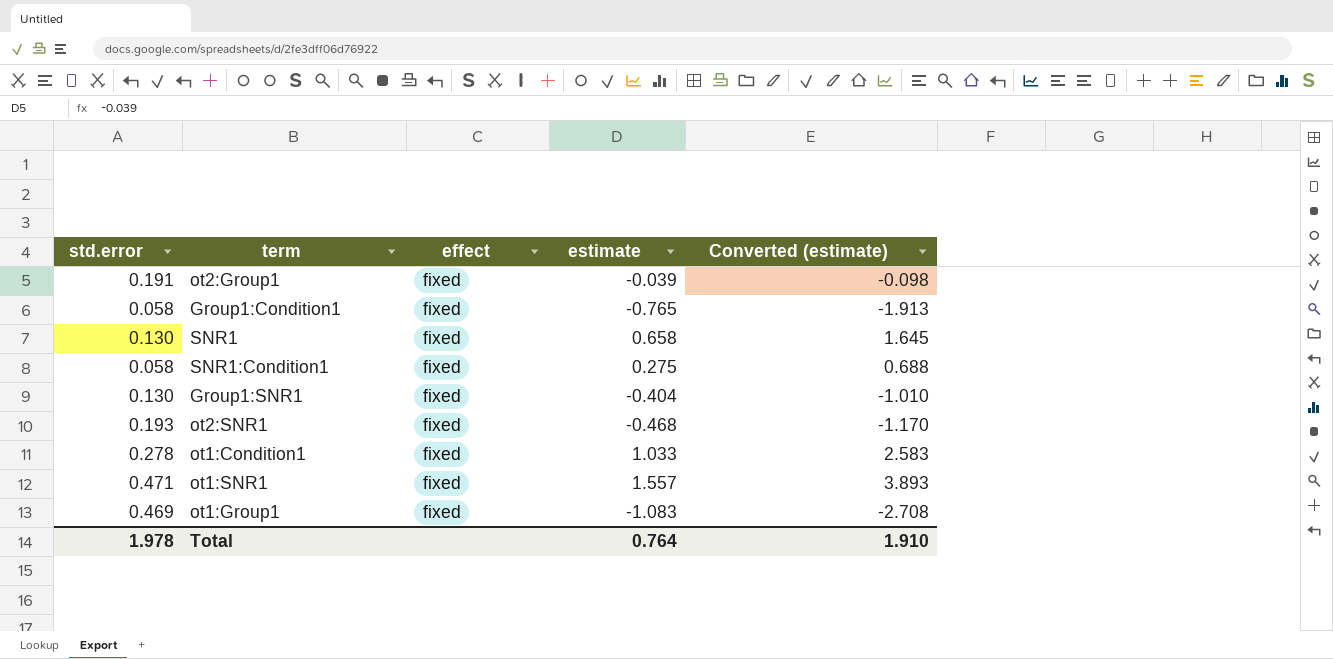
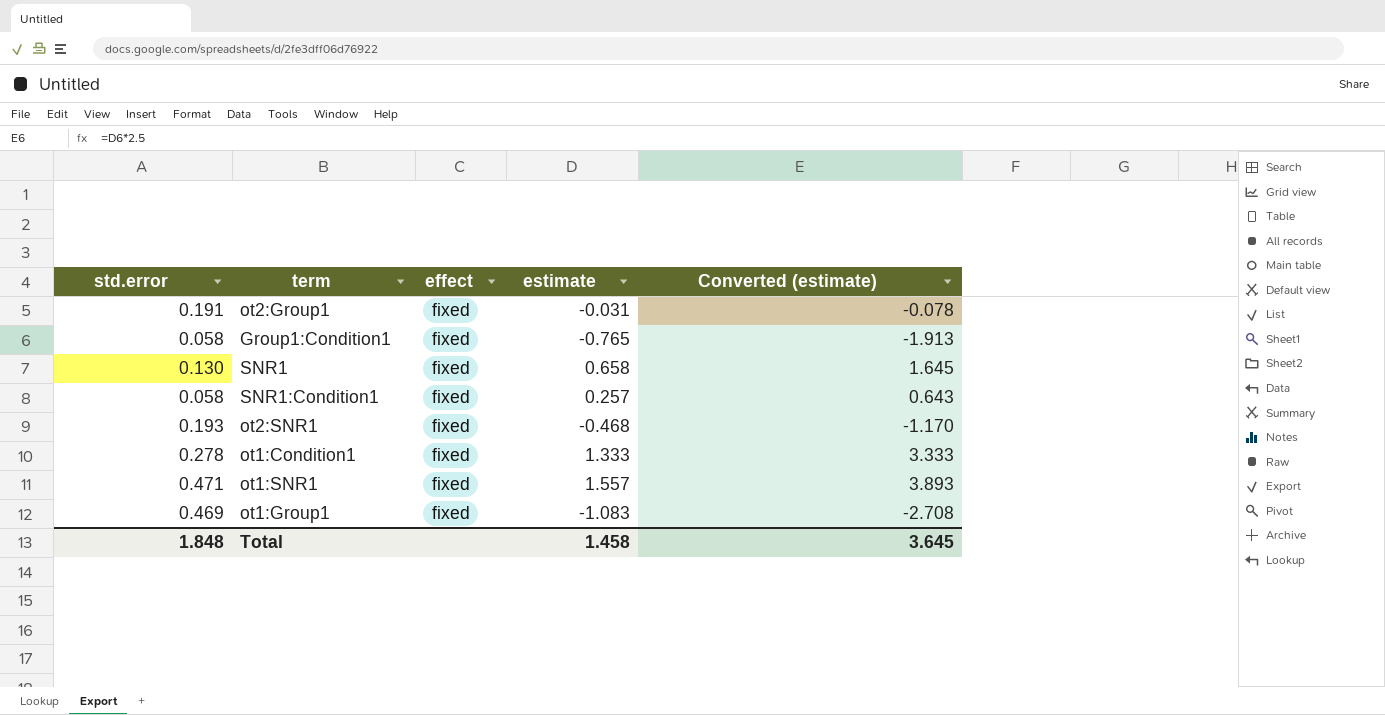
row Group1:SNR1: 0.130 | fixed | -0.404 | -1.010 -> none
ot2:Group1 | estimate: -0.039 -> -0.031
ot2:Group1 | Converted (estimate): -0.098 -> -0.078
SNR1:Condition1 | estimate: 0.275 -> 0.257
SNR1:Condition1 | Converted (estimate): 0.688 -> 0.643
ot1:Condition1 | estimate: 1.033 -> 1.333
ot1:Condition1 | Converted (estimate): 2.583 -> 3.333
Total | std.error: 1.978 -> 1.848
Total | estimate: 0.764 -> 1.458
Total | Converted (estimate): 1.910 -> 3.645

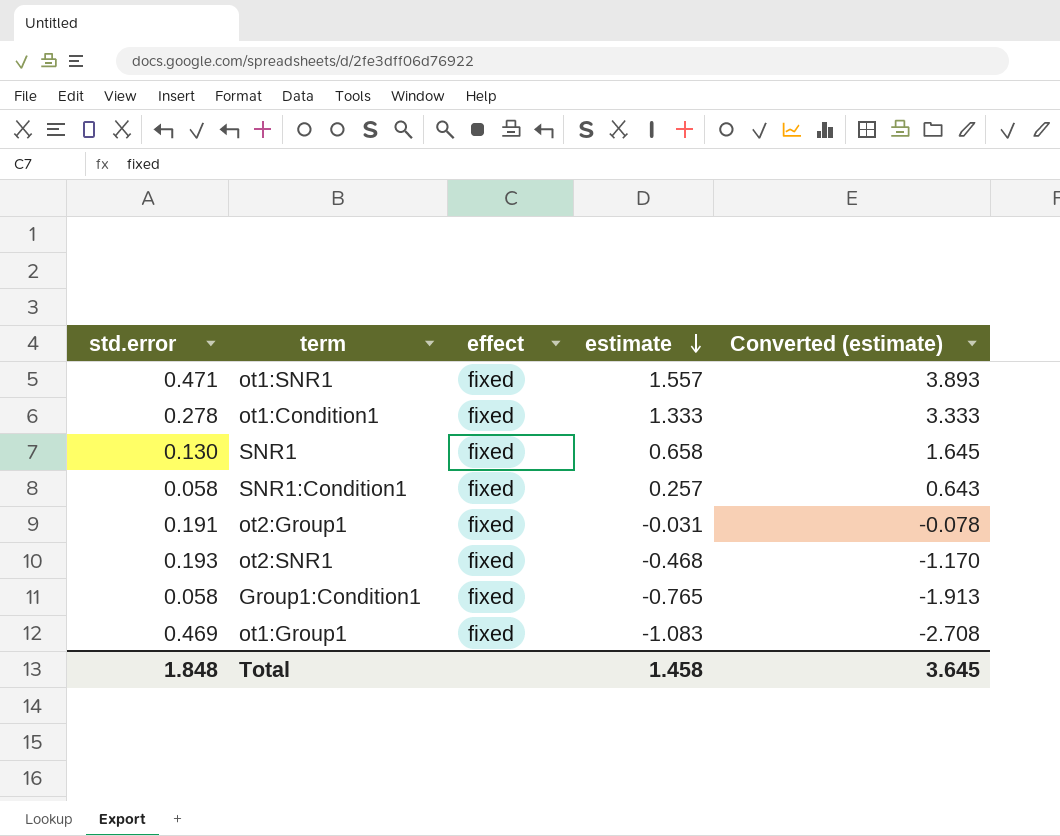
row order: none -> estimate descending

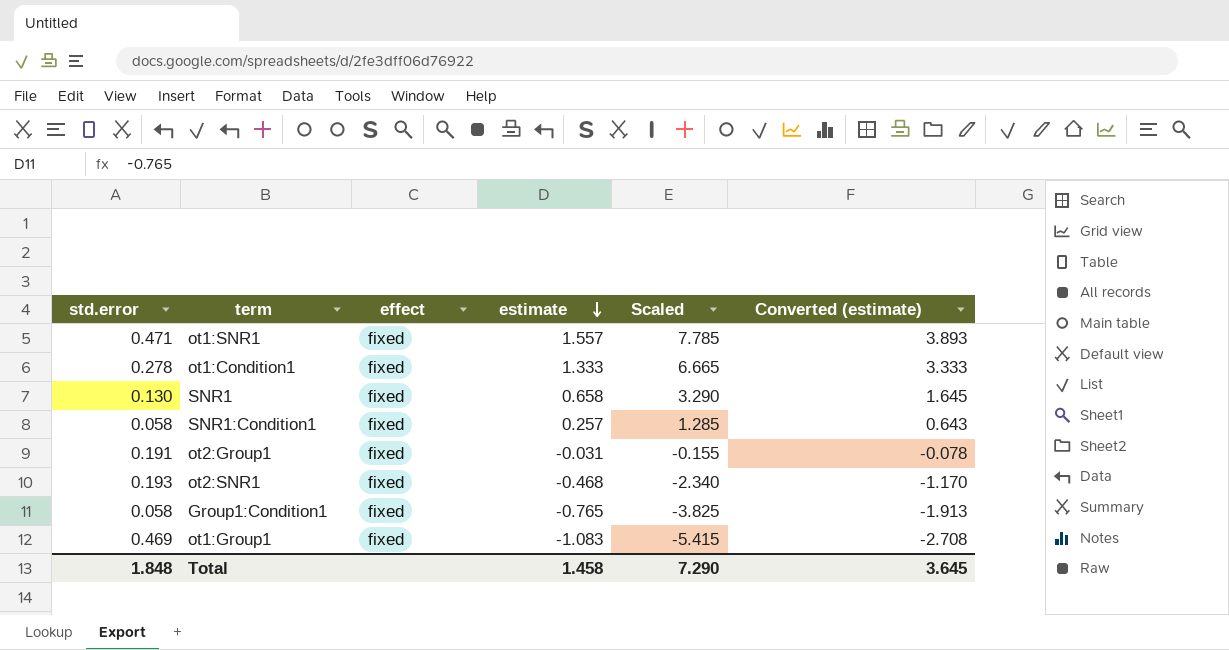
column Scaled | formula: none -> [estimate] * 5

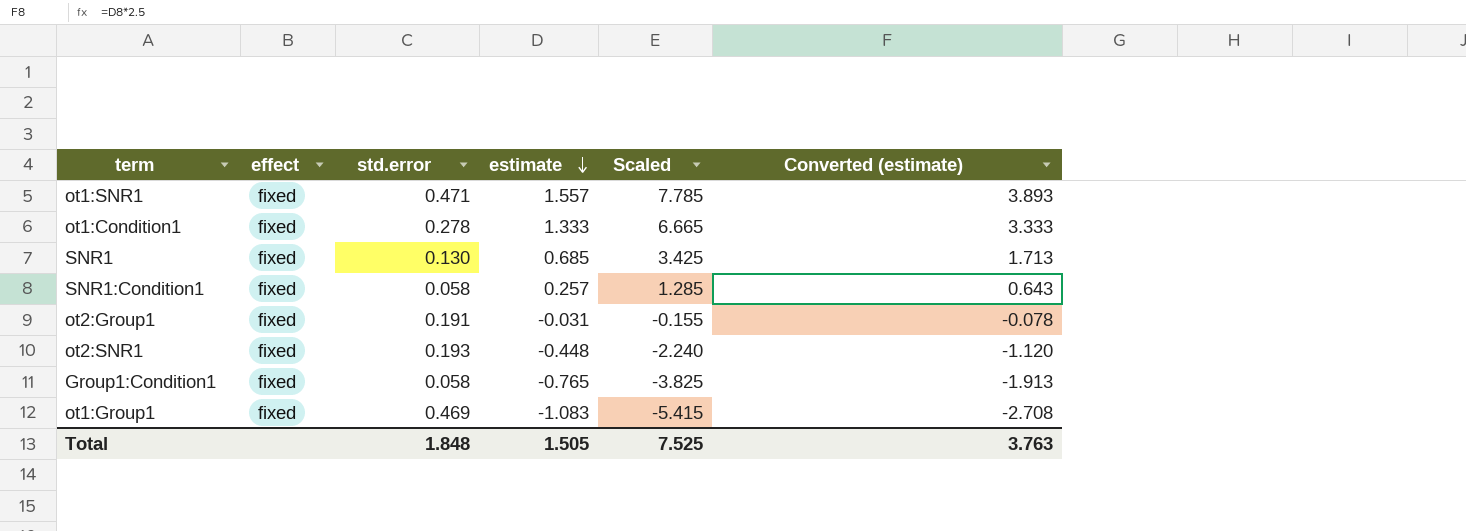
column std.error | position: 1 -> 3
SNR1 | estimate: 0.658 -> 0.685
SNR1 | Scaled: 3.290 -> 3.425
SNR1 | Converted (estimate): 1.645 -> 1.713
ot2:SNR1 | estimate: -0.468 -> -0.448
ot2:SNR1 | Scaled: -2.340 -> -2.240
ot2:SNR1 | Converted (estimate): -1.170 -> -1.120
Total | estimate: 1.458 -> 1.505
Total | Scaled: 7.290 -> 7.525
Total | Converted (estimate): 3.645 -> 3.763

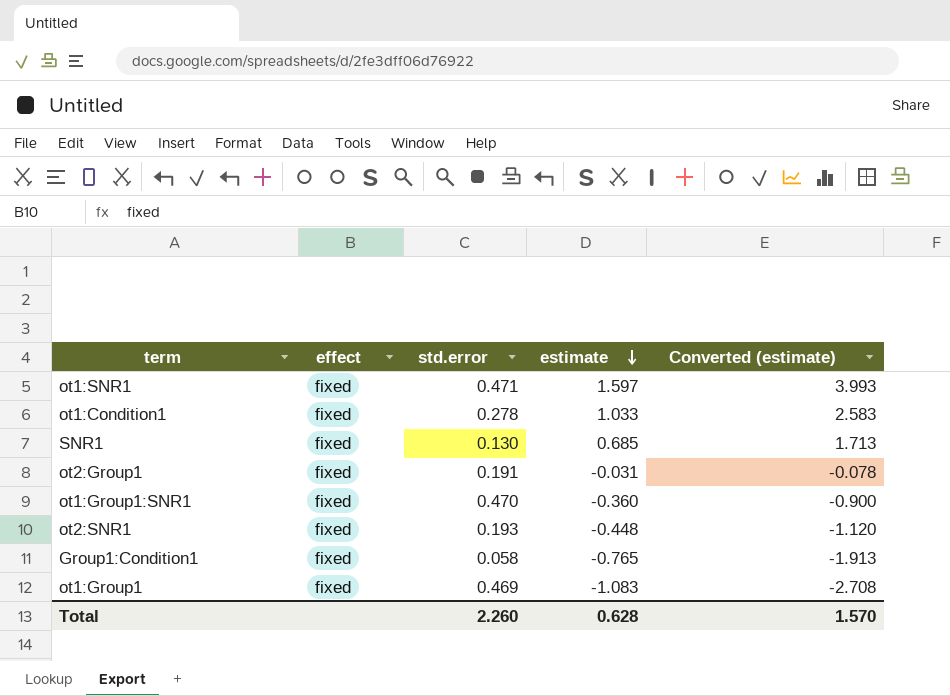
column Scaled | formula: [estimate] * 5 -> none
row SNR1:Condition1: fixed | 0.058 | 0.257 | 1.285 | 0.643 -> none
ot1:SNR1 | estimate: 1.557 -> 1.597
ot1:SNR1 | Converted (estimate): 3.893 -> 3.993
ot1:Condition1 | estimate: 1.333 -> 1.033
ot1:Condition1 | Converted (estimate): 3.333 -> 2.583
row ot1:Group1:SNR1: none -> fixed | 0.470 | -0.360 | -0.900
Total | std.error: 1.848 -> 2.260
Total | estimate: 1.505 -> 0.628
Total | Converted (estimate): 3.763 -> 1.570

